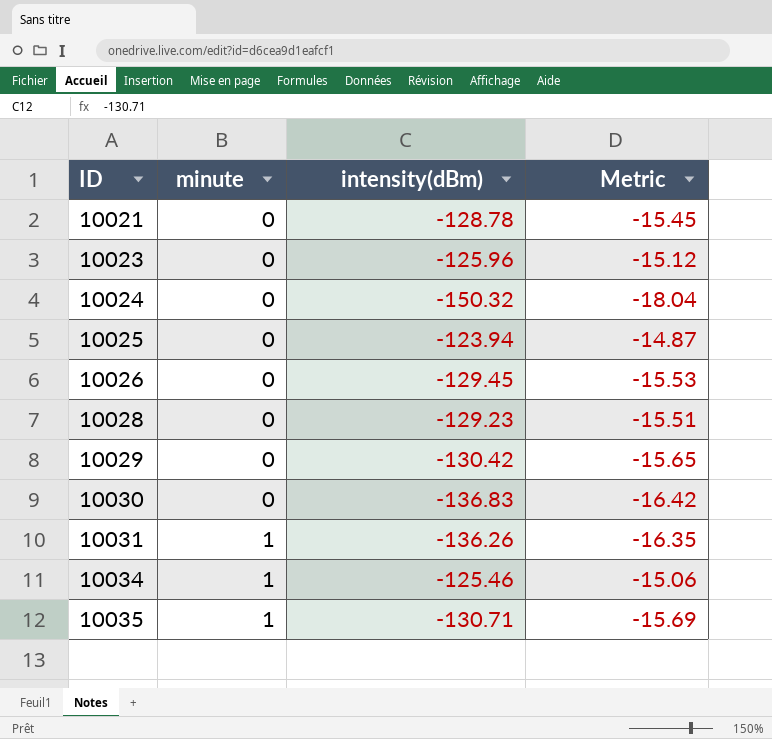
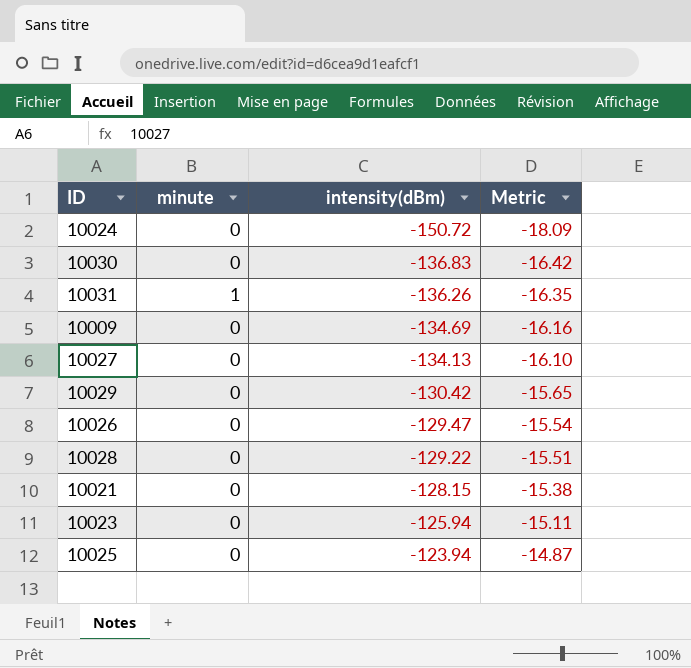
row order: ID ascending -> intensity(dBm) ascending
row 10034: 1 | -125.46 | -15.06 -> none
row 10035: 1 | -130.71 | -15.69 -> none
10024 | intensity(dBm): -150.32 -> -150.72
10024 | Metric: -18.04 -> -18.09
row 10009: none -> 0 | -134.69 | -16.16
row 10027: none -> 0 | -134.13 | -16.10
10026 | intensity(dBm): -129.45 -> -129.47
10026 | Metric: -15.53 -> -15.54
10028 | intensity(dBm): -129.23 -> -129.22
10021 | intensity(dBm): -128.78 -> -128.15
10021 | Metric: -15.45 -> -15.38
10023 | intensity(dBm): -125.96 -> -125.94
10023 | Metric: -15.12 -> -15.11

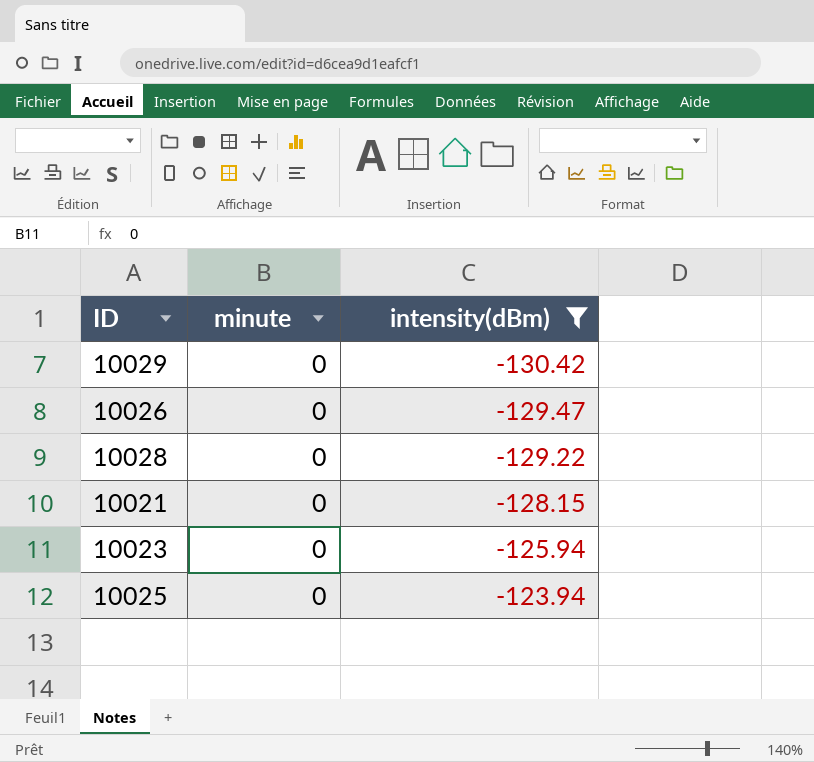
filter: none -> intensity(dBm) >= -130.42
column Metric | formula: [intensity(dBm)] * 0.12 -> none

